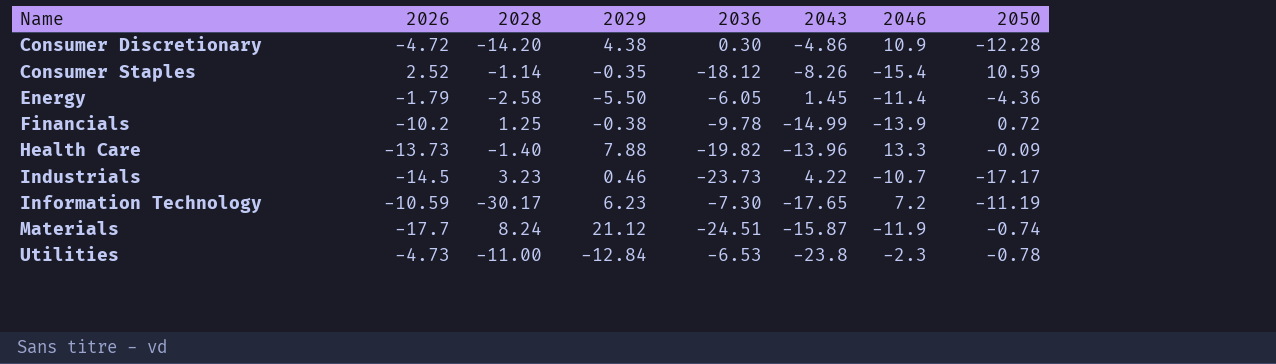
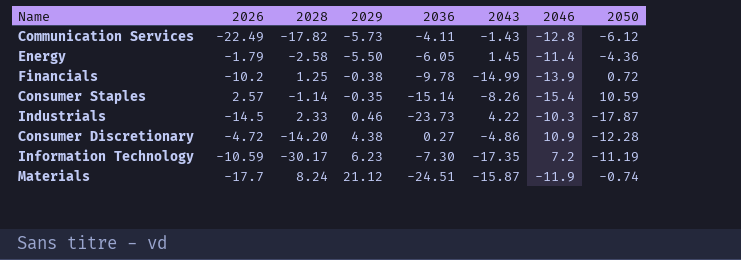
row order: Name ascending -> 2029 ascending
row Health Care: -13.73 | -1.40 | 7.88 | -19.82 | -13.96 | 13.3 | -0.09 -> none
row Utilities: -4.73 | -11.00 | -12.84 | -6.53 | -23.8 | -2.3 | -0.78 -> none
row Communication Services: none -> -22.49 | -17.82 | -5.73 | -4.11 | -1.43 | -12.8 | -6.12
Consumer Staples | 2026: 2.52 -> 2.57
Consumer Staples | 2036: -18.12 -> -15.14
Industrials | 2028: 3.23 -> 2.33
Industrials | 2046: -10.7 -> -10.3
Industrials | 2050: -17.17 -> -17.87
Consumer Discretionary | 2036: 0.30 -> 0.27
Information Technology | 2043: -17.65 -> -17.35

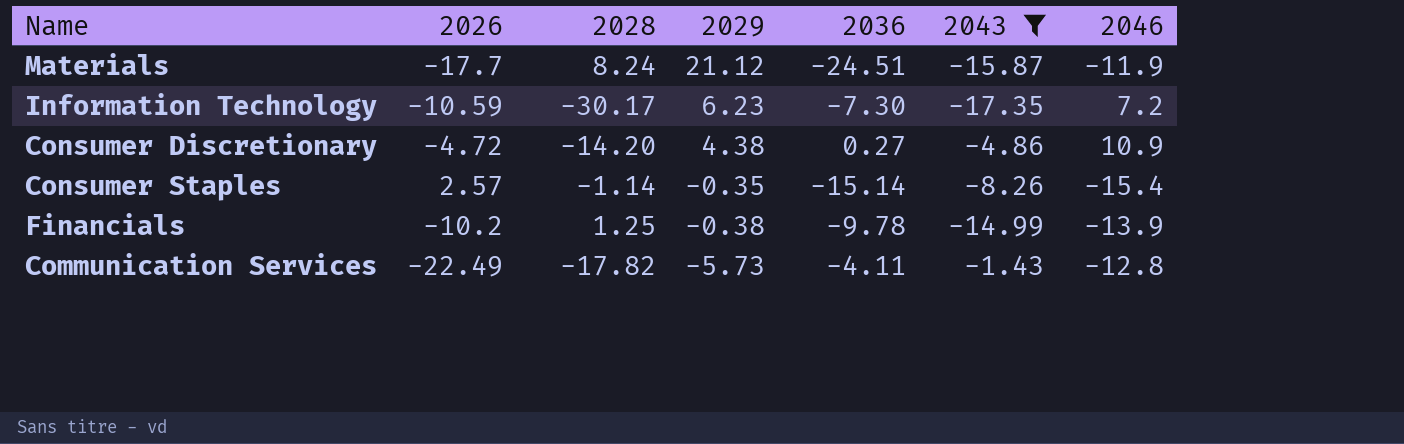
filter: none -> 2043 <= -1.43
row order: 2029 ascending -> 2029 descending
column 2050 | position: 8 -> none

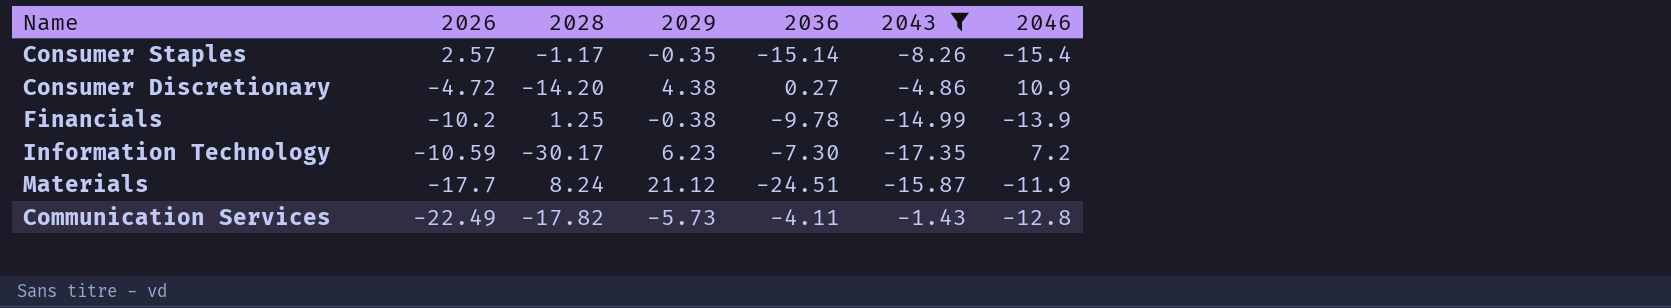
row order: 2029 descending -> 2026 descending
Consumer Staples | 2028: -1.14 -> -1.17

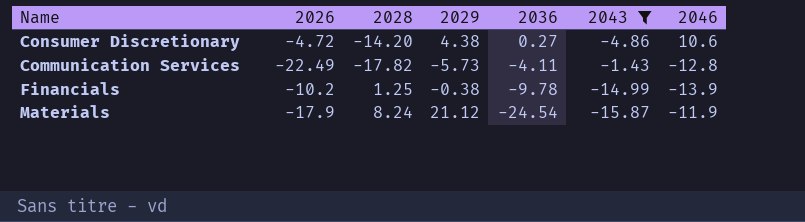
row order: 2026 descending -> 2036 descending
row Consumer Staples: 2.57 | -1.17 | -0.35 | -15.14 | -8.26 | -15.4 -> none
row Information Technology: -10.59 | -30.17 | 6.23 | -7.30 | -17.35 | 7.2 -> none
Consumer Discretionary | 2046: 10.9 -> 10.6
Materials | 2026: -17.7 -> -17.9
Materials | 2036: -24.51 -> -24.54

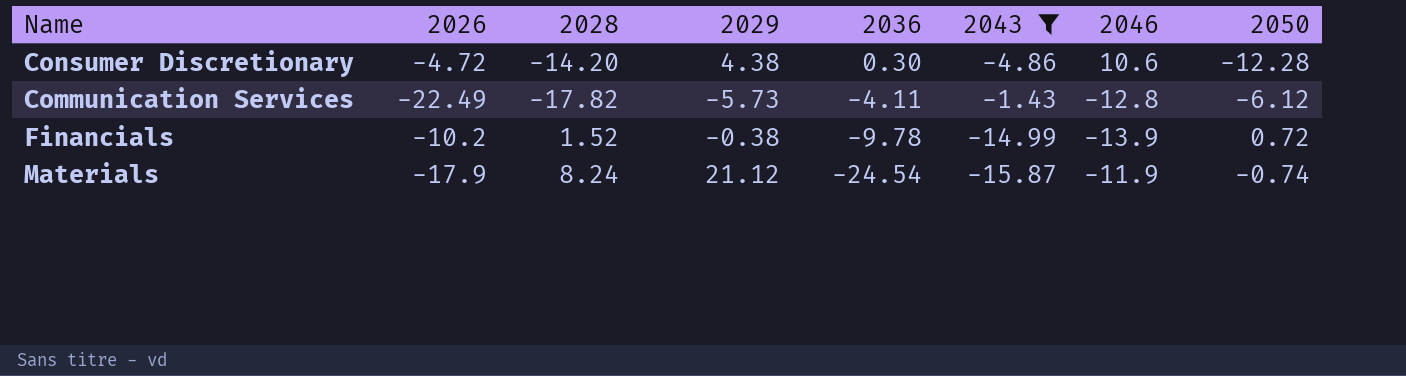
column 2050 | position: none -> 8
Consumer Discretionary | 2036: 0.27 -> 0.30
Financials | 2028: 1.25 -> 1.52

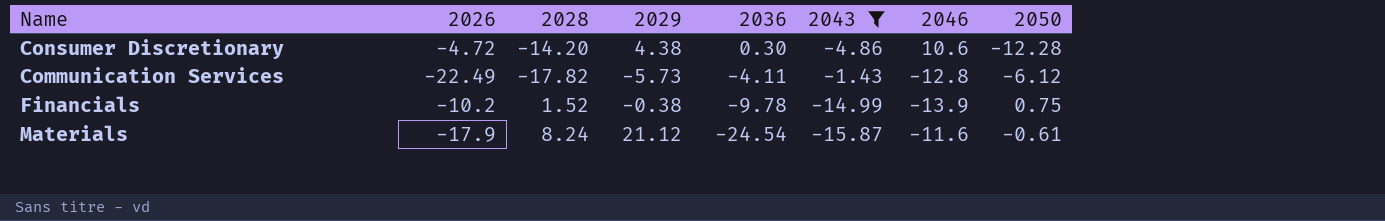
Financials | 2050: 0.72 -> 0.75
Materials | 2046: -11.9 -> -11.6
Materials | 2050: -0.74 -> -0.61

